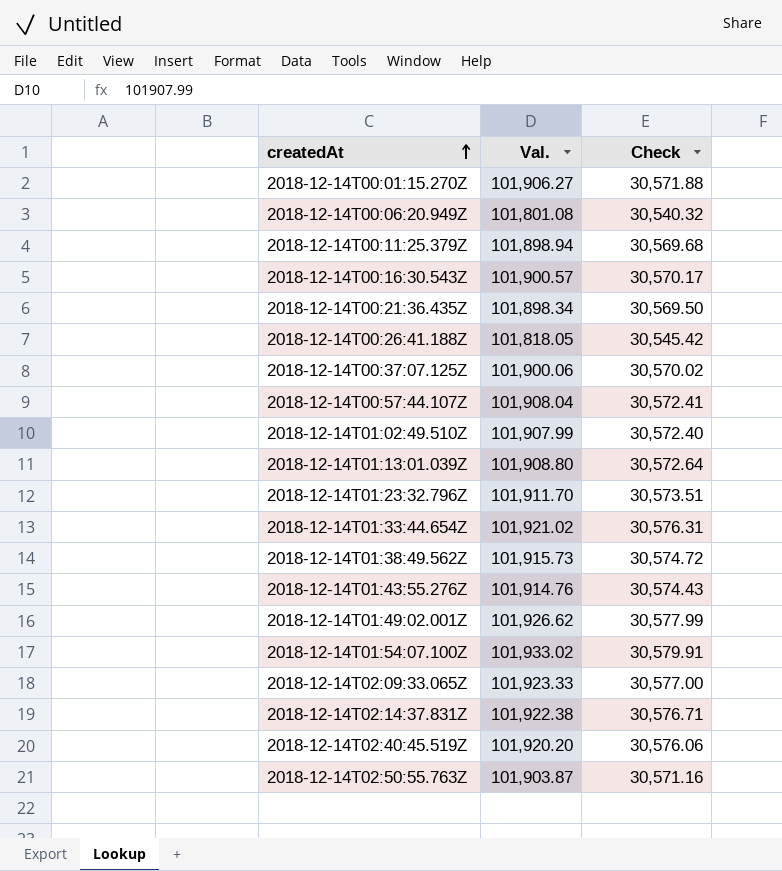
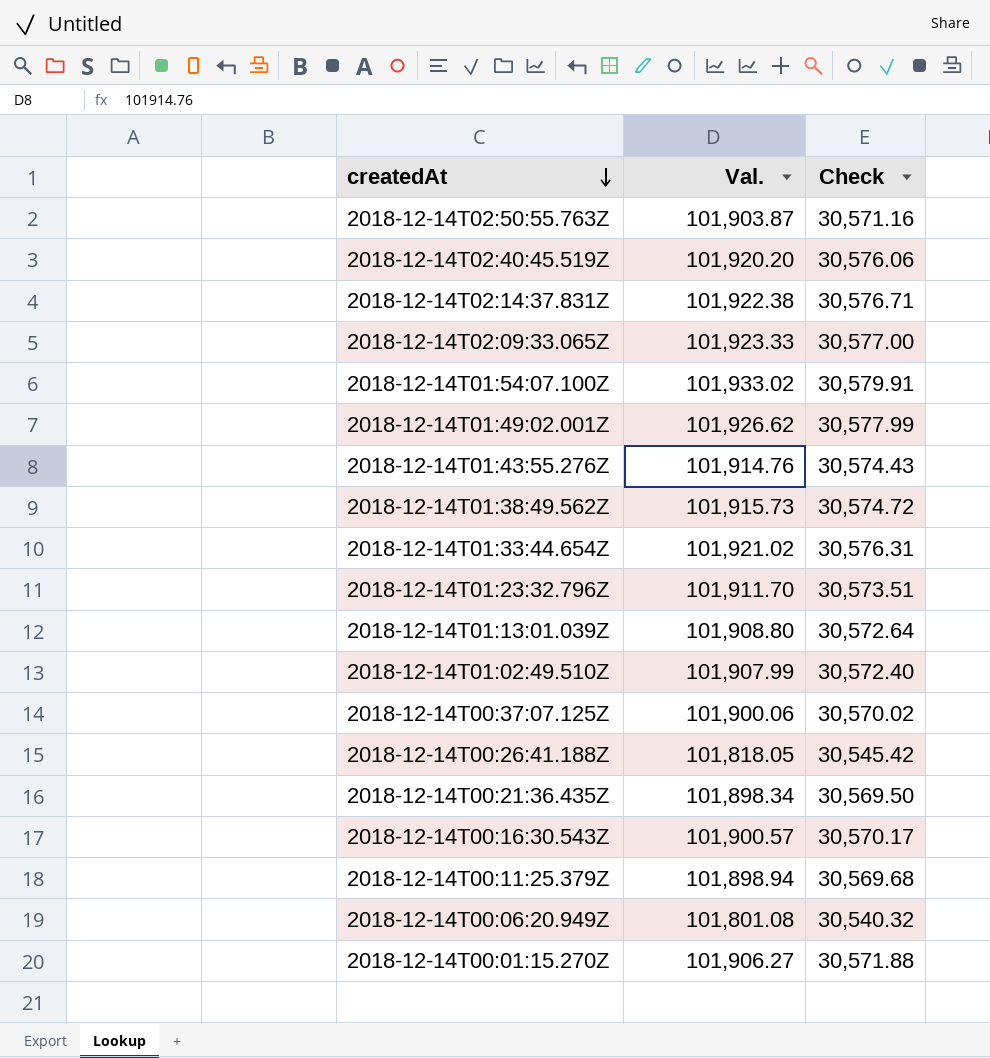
row order: createdAt ascending -> createdAt descending
row 2018-12-14T00:57:44.107Z: 101,908.04 | 30,572.41 -> none

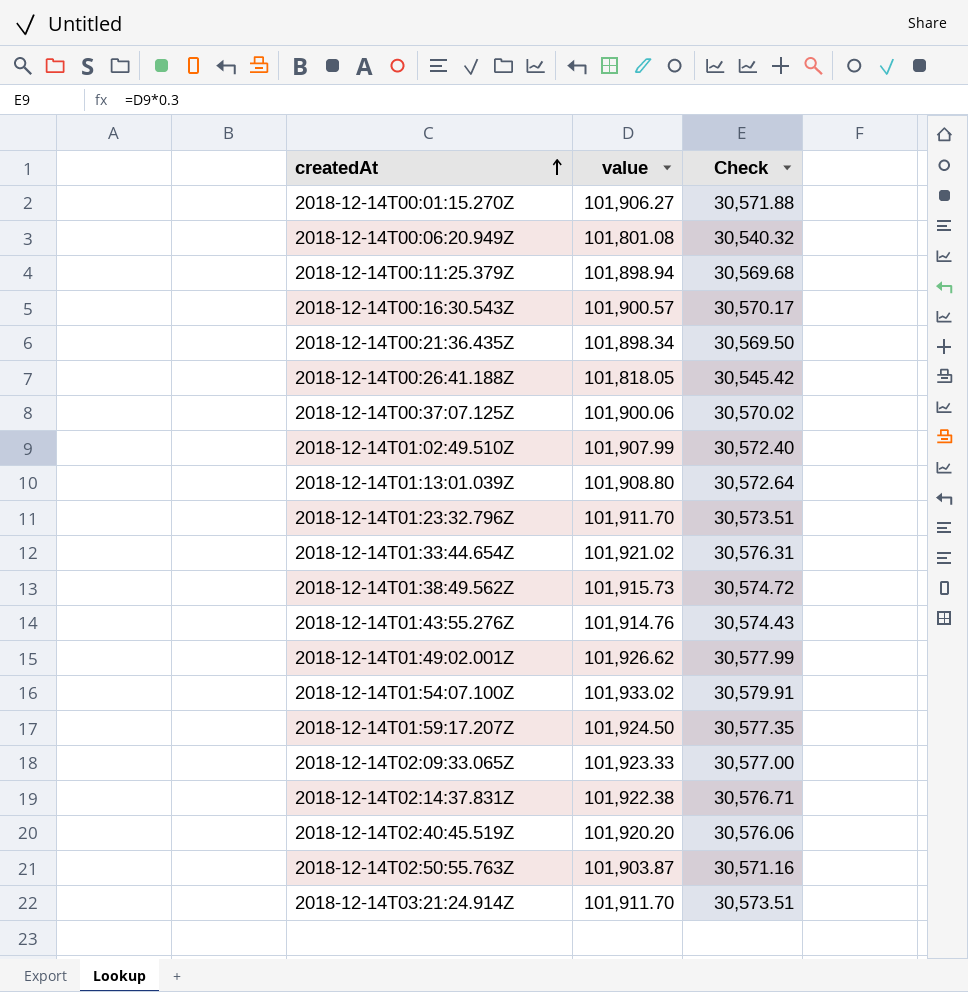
row order: createdAt descending -> createdAt ascending
column name: Val. -> value
row 2018-12-14T01:59:17.207Z: none -> 101,924.50 | 30,577.35
row 2018-12-14T03:21:24.914Z: none -> 101,911.70 | 30,573.51

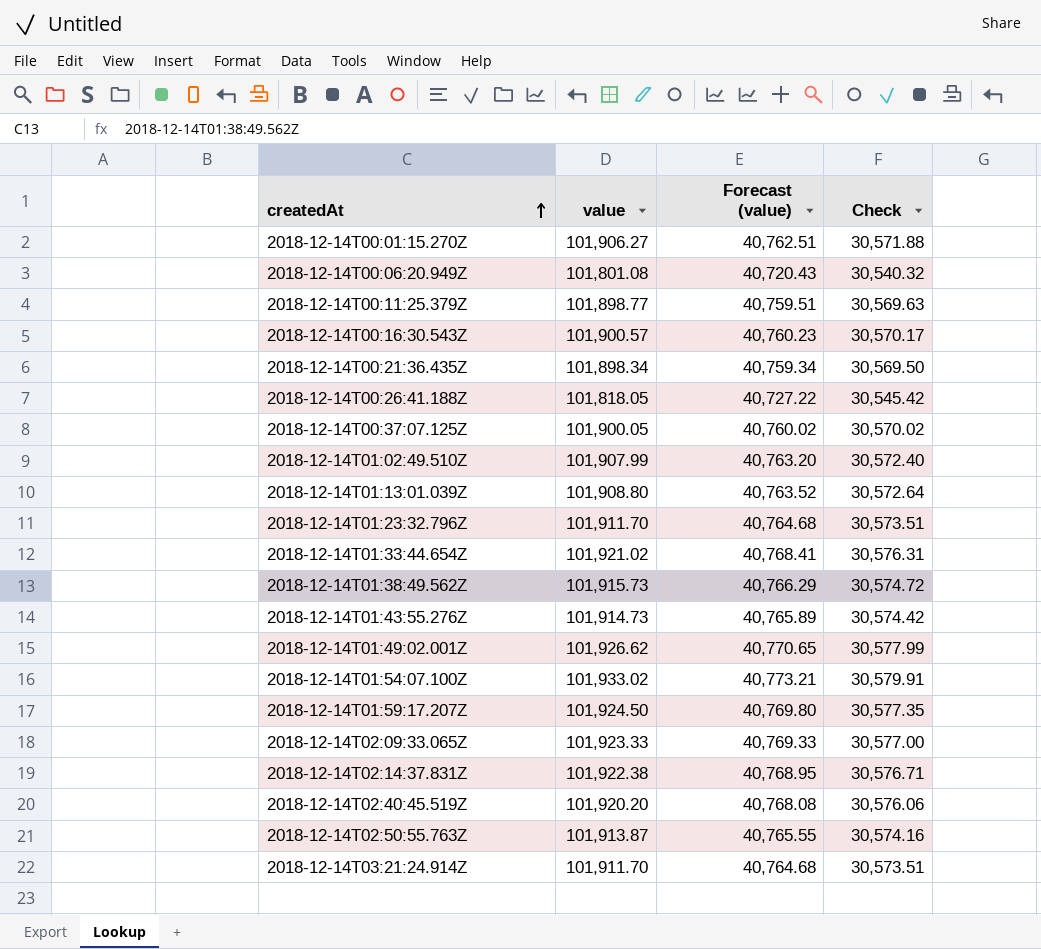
column Forecast (value) | formula: none -> [value] * 0.4
2018-12-14T00:11:25.379Z | value: 101,898.94 -> 101,898.77
2018-12-14T00:11:25.379Z | Check: 30,569.68 -> 30,569.63
2018-12-14T00:37:07.125Z | value: 101,900.06 -> 101,900.05
2018-12-14T01:43:55.276Z | value: 101,914.76 -> 101,914.73
2018-12-14T01:43:55.276Z | Check: 30,574.43 -> 30,574.42
2018-12-14T02:50:55.763Z | value: 101,903.87 -> 101,913.87
2018-12-14T02:50:55.763Z | Check: 30,571.16 -> 30,574.16

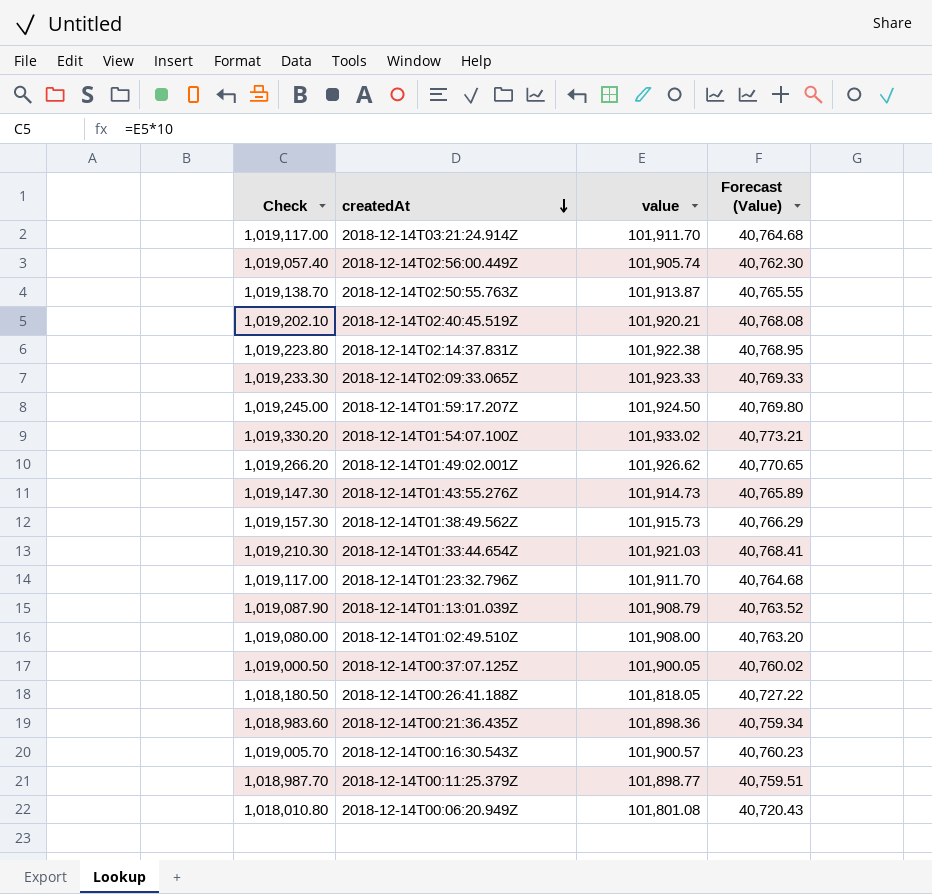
row order: createdAt ascending -> createdAt descending
column Check | formula: [value] * 0.3 -> [value] * 10
column Check | position: 4 -> 1
column name: Forecast (value) -> Forecast (Value)
row 2018-12-14T00:01:15.270Z: 101,906.27 | 40,762.51 | 30,571.88 -> none
row 2018-12-14T02:56:00.449Z: none -> 1,019,057.40 | 101,905.74 | 40,762.30
2018-12-14T02:40:45.519Z | value: 101,920.20 -> 101,920.21
2018-12-14T01:33:44.654Z | value: 101,921.02 -> 101,921.03
2018-12-14T01:13:01.039Z | value: 101,908.80 -> 101,908.79
2018-12-14T01:02:49.510Z | value: 101,907.99 -> 101,908.00
2018-12-14T00:21:36.435Z | value: 101,898.34 -> 101,898.36

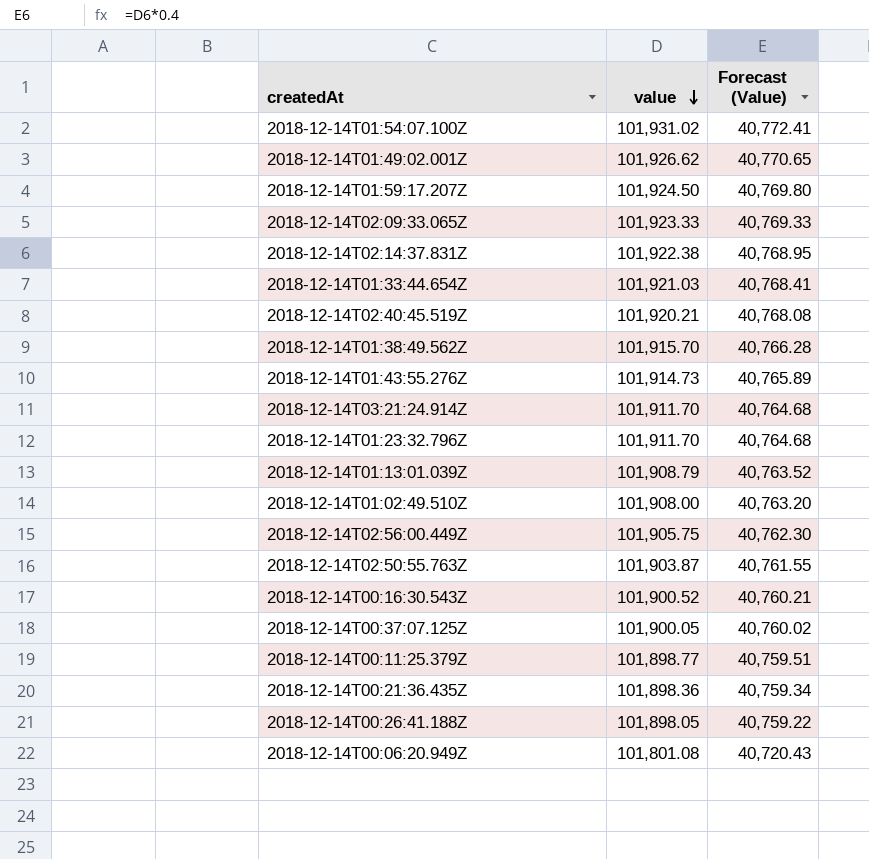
row order: createdAt descending -> value descending
column Check | formula: [value] * 10 -> none
2018-12-14T01:54:07.100Z | value: 101,933.02 -> 101,931.02
2018-12-14T01:54:07.100Z | Forecast (Value): 40,773.21 -> 40,772.41
2018-12-14T01:38:49.562Z | value: 101,915.73 -> 101,915.70
2018-12-14T01:38:49.562Z | Forecast (Value): 40,766.29 -> 40,766.28
2018-12-14T02:56:00.449Z | value: 101,905.74 -> 101,905.75
2018-12-14T02:50:55.763Z | value: 101,913.87 -> 101,903.87
2018-12-14T02:50:55.763Z | Forecast (Value): 40,765.55 -> 40,761.55
2018-12-14T00:16:30.543Z | value: 101,900.57 -> 101,900.52
2018-12-14T00:16:30.543Z | Forecast (Value): 40,760.23 -> 40,760.21
2018-12-14T00:26:41.188Z | value: 101,818.05 -> 101,898.05
2018-12-14T00:26:41.188Z | Forecast (Value): 40,727.22 -> 40,759.22

